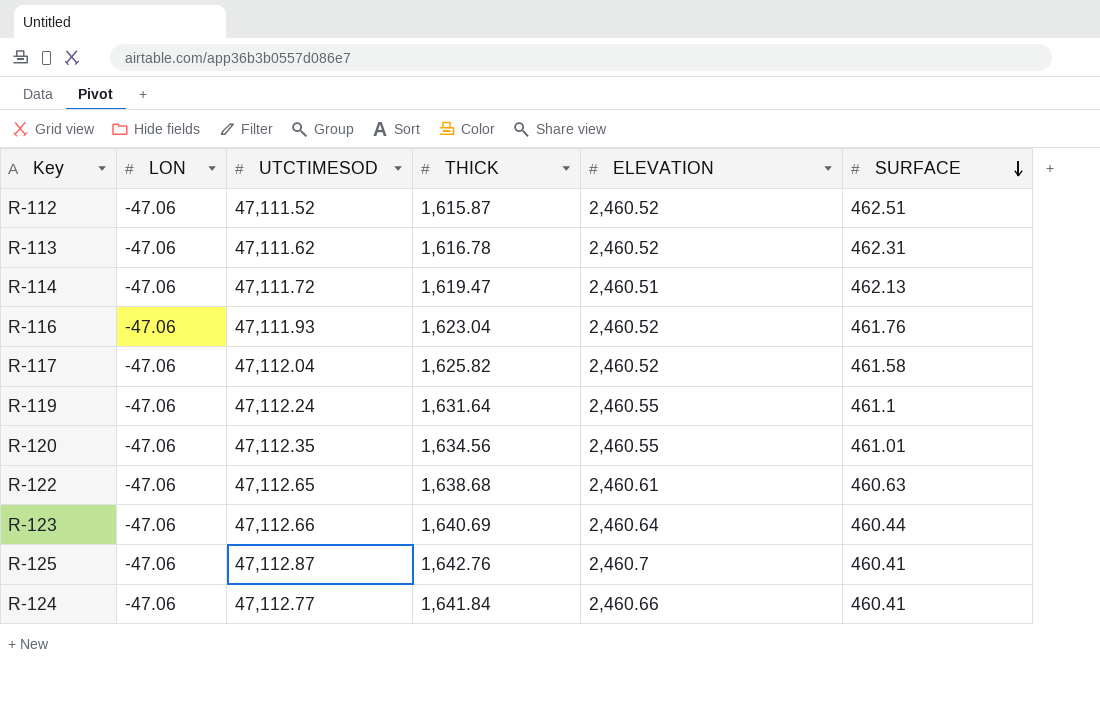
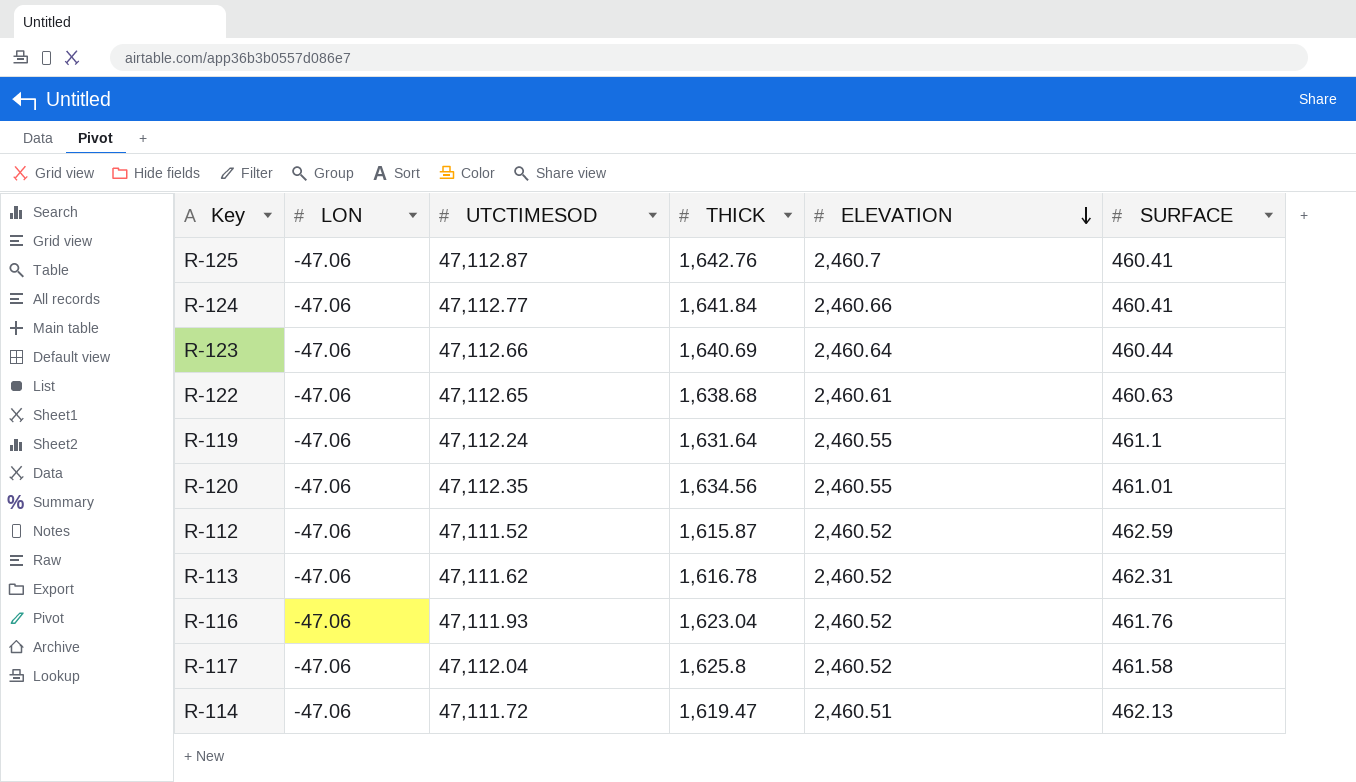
row order: SURFACE descending -> ELEVATION descending
R-112 | SURFACE: 462.51 -> 462.59
R-117 | THICK: 1,625.82 -> 1,625.8

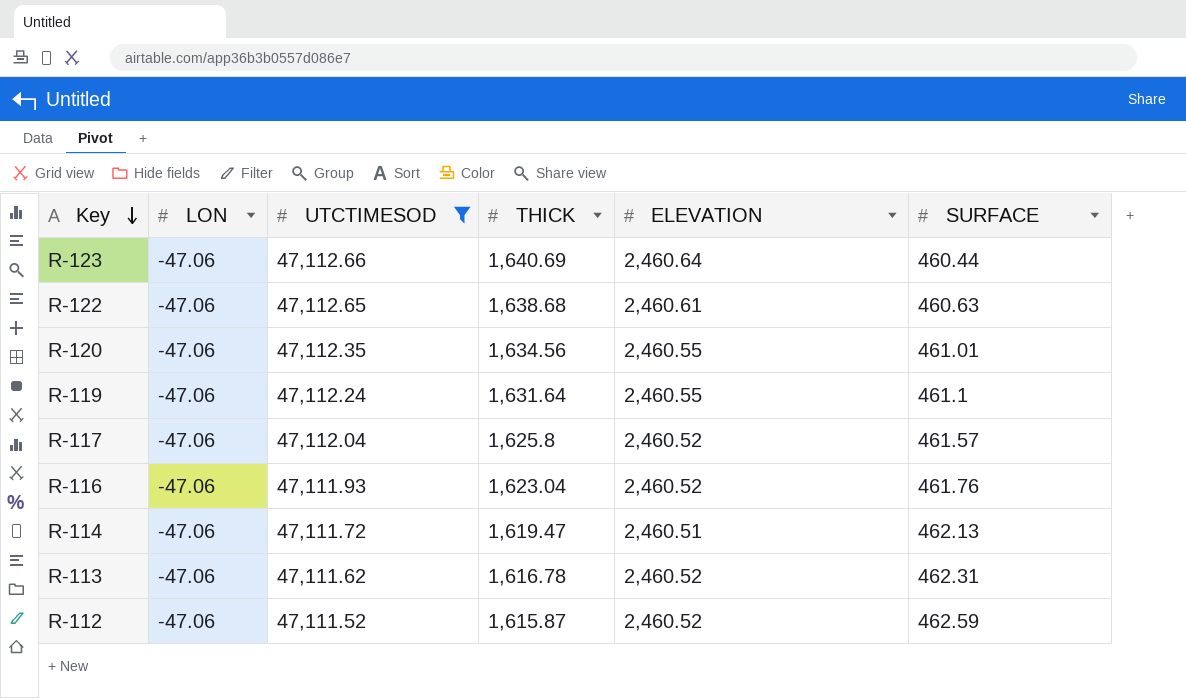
filter: none -> UTCTIMESOD <= 47,112.66
row order: ELEVATION descending -> Key descending
R-117 | SURFACE: 461.58 -> 461.57

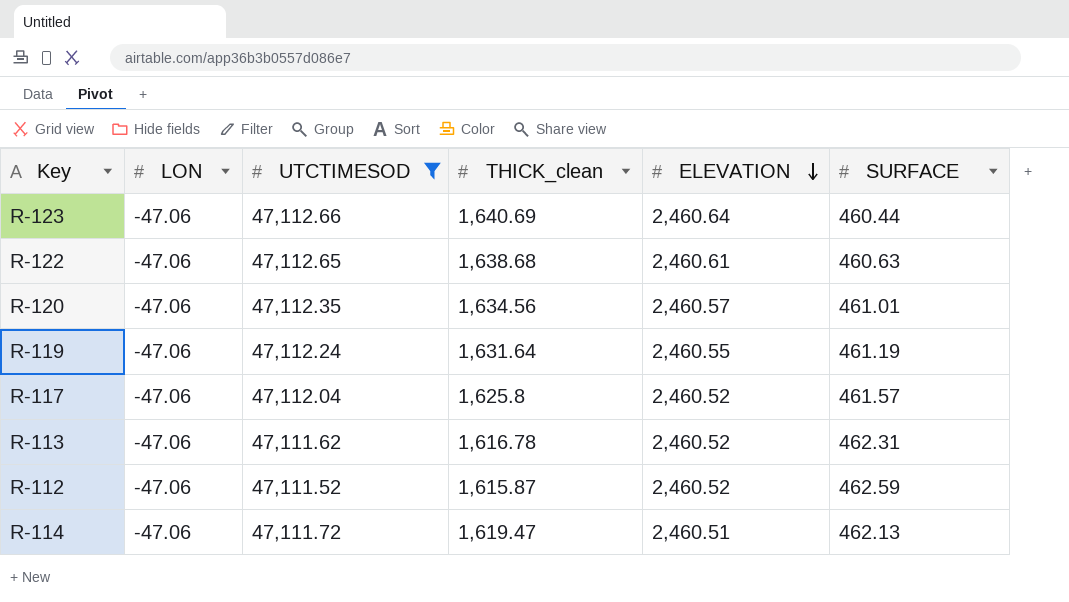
row order: Key descending -> ELEVATION descending
column name: THICK -> THICK_clean
row R-116: -47.06 | 47,111.93 | 1,623.04 | 2,460.52 | 461.76 -> none
R-120 | ELEVATION: 2,460.55 -> 2,460.57
R-119 | SURFACE: 461.1 -> 461.19

